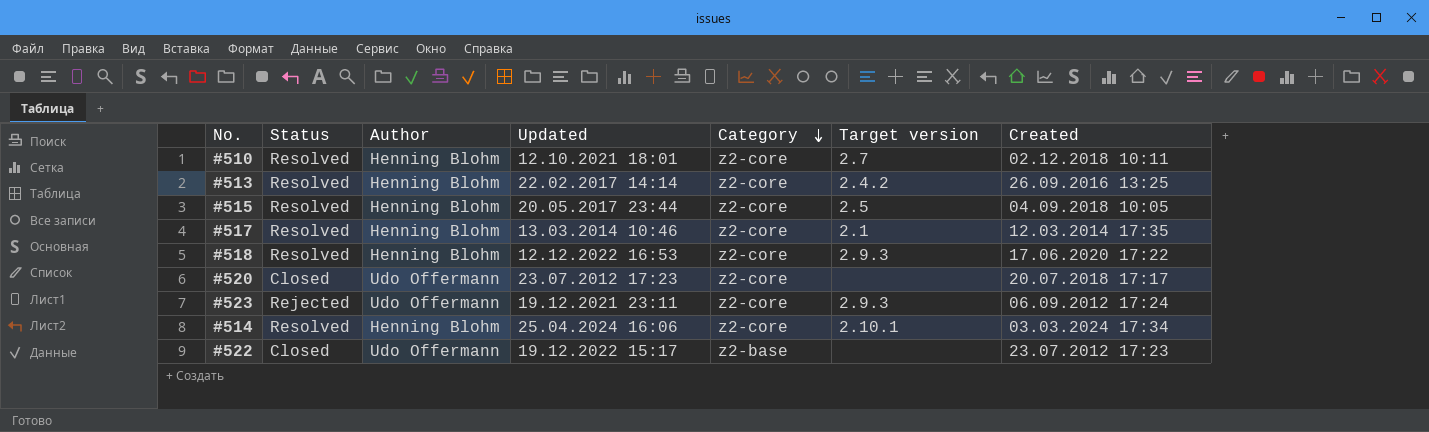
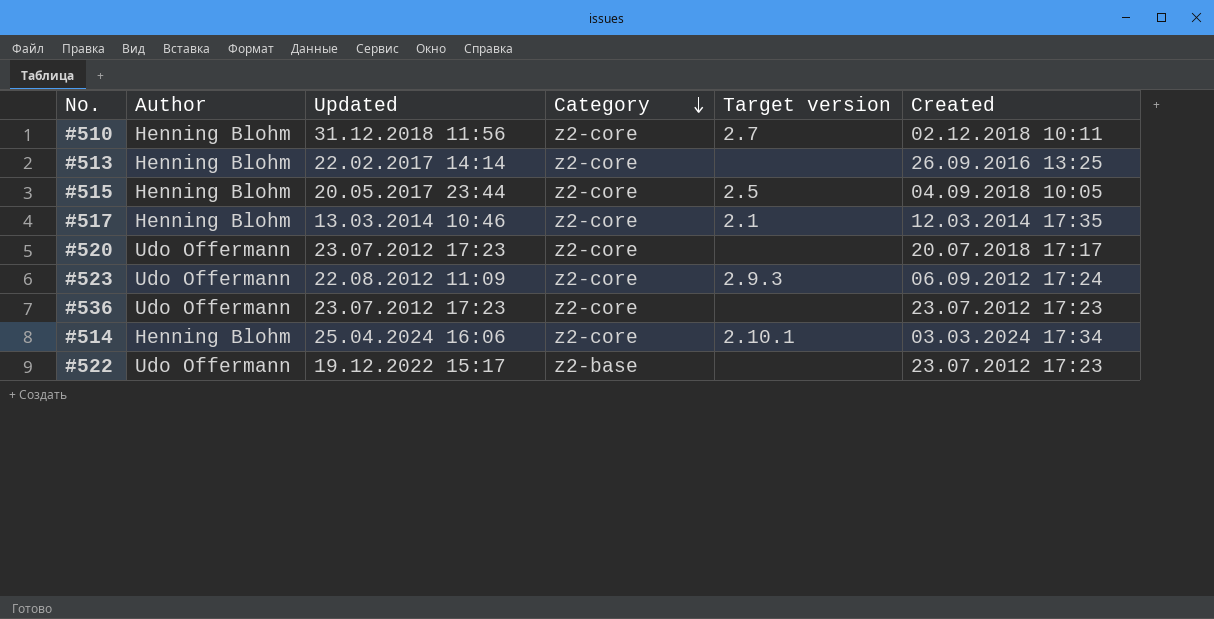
column Status | position: 2 -> none
row #518: Resolved | Henning Blohm | 12.12.2022 16:53 | z2-core | 2.9.3 | 17.06.2020 17:22 -> none
#510 | Updated: 12.10.2021 18:01 -> 31.12.2018 11:56
#513 | Target version: 2.4.2 -> none
#523 | Updated: 19.12.2021 23:11 -> 22.08.2012 11:09
row #536: none -> Udo Offermann | 23.07.2012 17:23 | z2-core | none | 23.07.2012 17:23

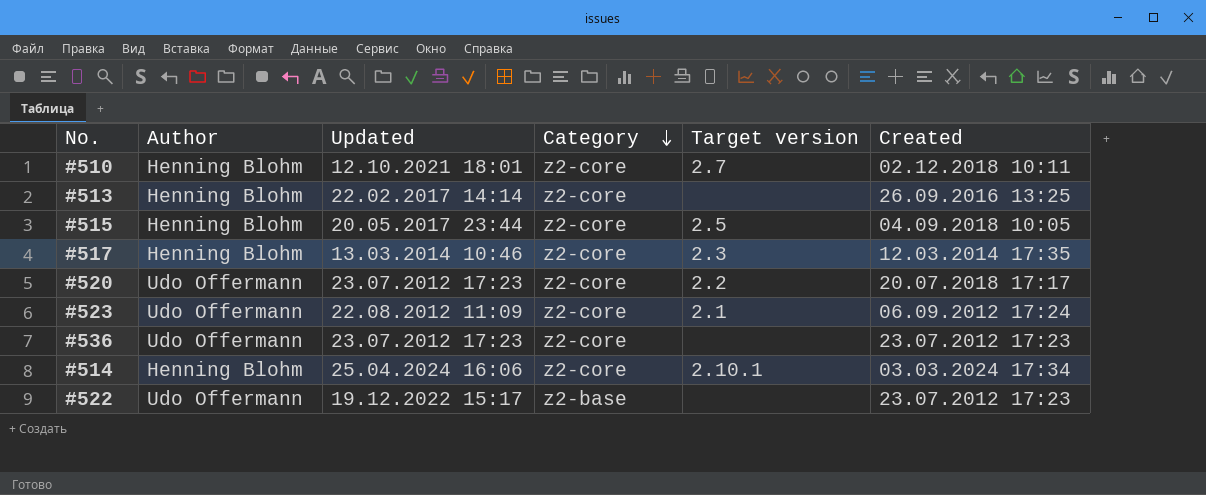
#510 | Updated: 31.12.2018 11:56 -> 12.10.2021 18:01
#517 | Target version: 2.1 -> 2.3
#520 | Target version: none -> 2.2
#523 | Target version: 2.9.3 -> 2.1

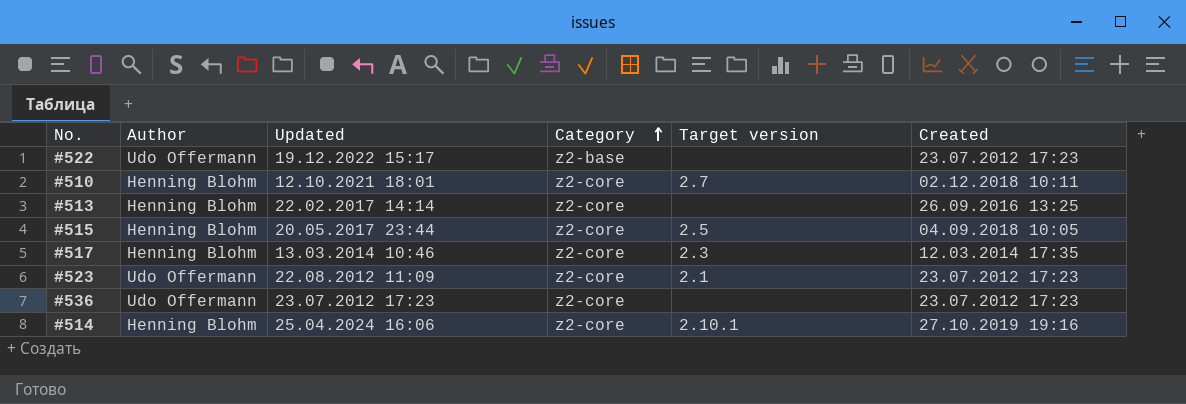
row order: Category descending -> Category ascending
row #520: Udo Offermann | 23.07.2012 17:23 | z2-core | 2.2 | 20.07.2018 17:17 -> none
#523 | Created: 06.09.2012 17:24 -> 23.07.2012 17:23
#514 | Created: 03.03.2024 17:34 -> 27.10.2019 19:16

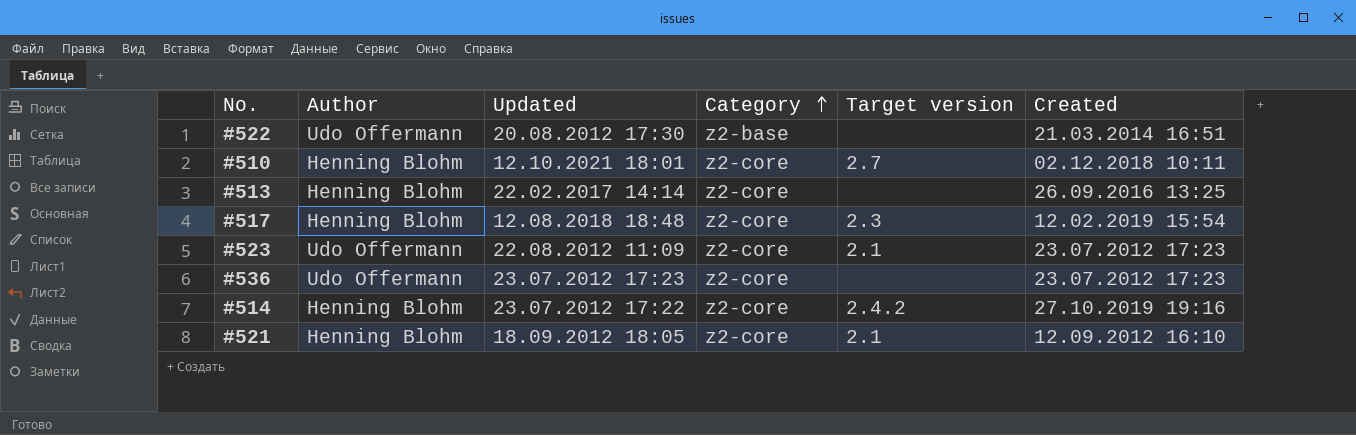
row #515: Henning Blohm | 20.05.2017 23:44 | z2-core | 2.5 | 04.09.2018 10:05 -> none
#522 | Updated: 19.12.2022 15:17 -> 20.08.2012 17:30
#522 | Created: 23.07.2012 17:23 -> 21.03.2014 16:51
#517 | Updated: 13.03.2014 10:46 -> 12.08.2018 18:48
#517 | Created: 12.03.2014 17:35 -> 12.02.2019 15:54
#514 | Updated: 25.04.2024 16:06 -> 23.07.2012 17:22
#514 | Target version: 2.10.1 -> 2.4.2
row #521: none -> Henning Blohm | 18.09.2012 18:05 | z2-core | 2.1 | 12.09.2012 16:10

